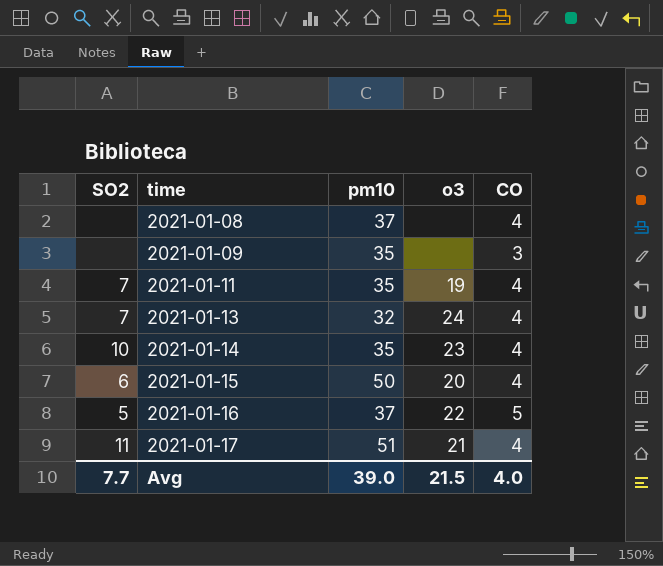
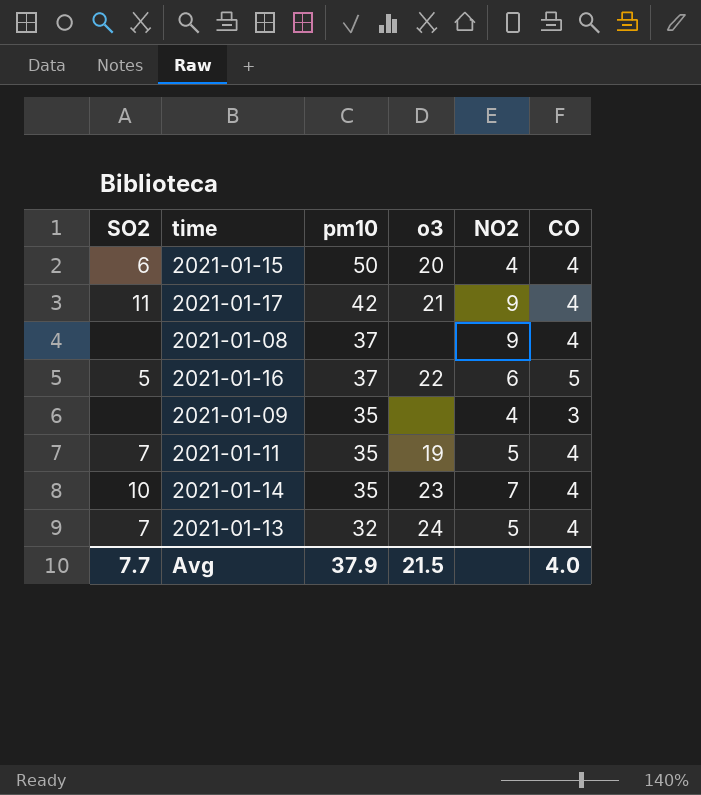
row order: time ascending -> pm10 descending
column NO2 | position: none -> 5
2021-01-17 | pm10: 51 -> 42
Avg | pm10: 39.0 -> 37.9

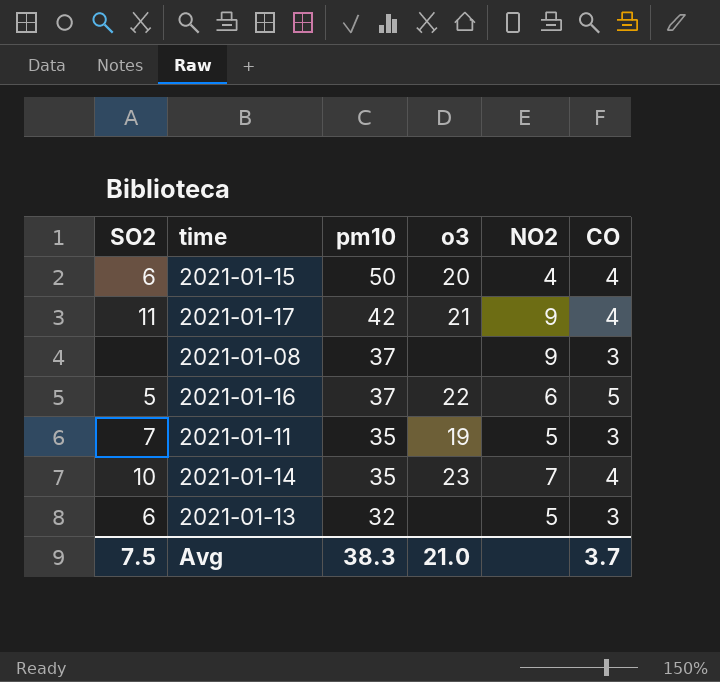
row 2021-01-09: none | 35 | none | 4 | 3 -> none
2021-01-08 | CO: 4 -> 3
2021-01-11 | CO: 4 -> 3
2021-01-13 | SO2: 7 -> 6
2021-01-13 | o3: 24 -> none
2021-01-13 | CO: 4 -> 3
Avg | SO2: 7.7 -> 7.5
Avg | pm10: 37.9 -> 38.3
Avg | o3: 21.5 -> 21.0
Avg | CO: 4.0 -> 3.7

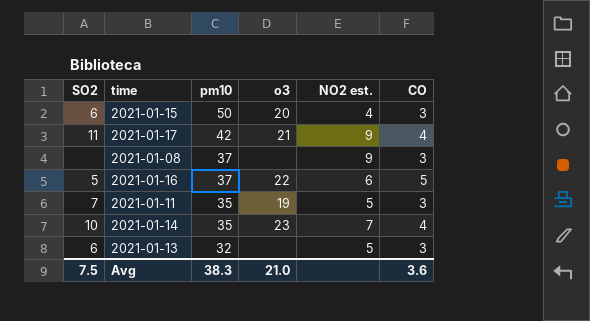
column name: NO2 -> NO2 est.
2021-01-15 | CO: 4 -> 3
Avg | CO: 3.7 -> 3.6

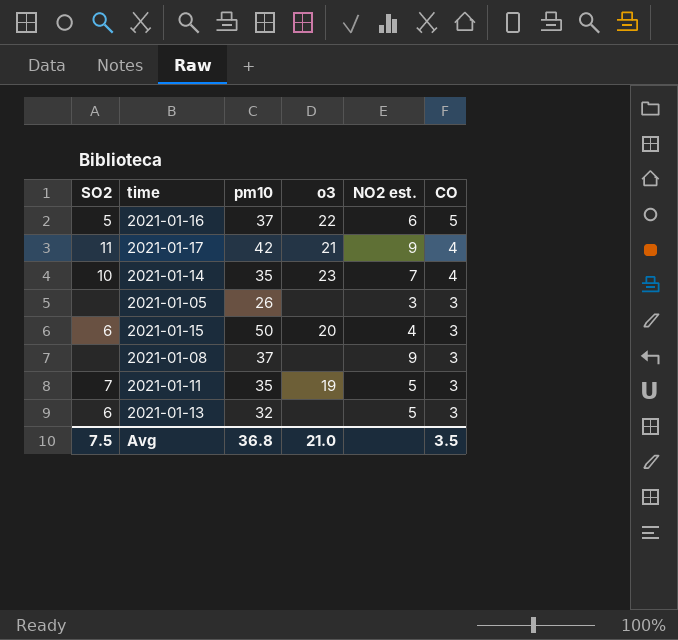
row order: pm10 descending -> CO descending
row 2021-01-05: none -> none | 26 | none | 3 | 3
Avg | pm10: 38.3 -> 36.8
Avg | CO: 3.6 -> 3.5

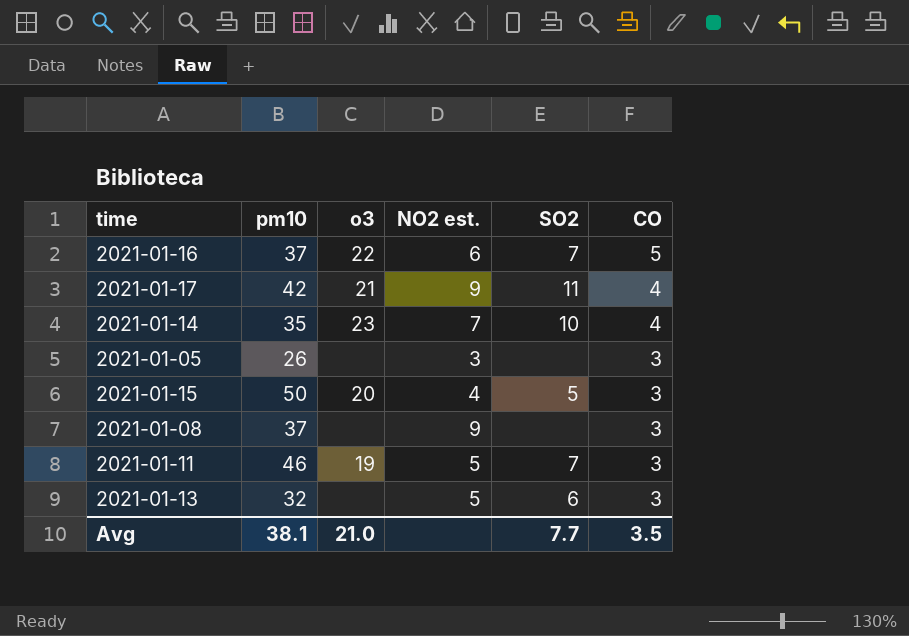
column SO2 | position: 1 -> 5
2021-01-16 | SO2: 5 -> 7
2021-01-15 | SO2: 6 -> 5
2021-01-11 | pm10: 35 -> 46
Avg | pm10: 36.8 -> 38.1
Avg | SO2: 7.5 -> 7.7

